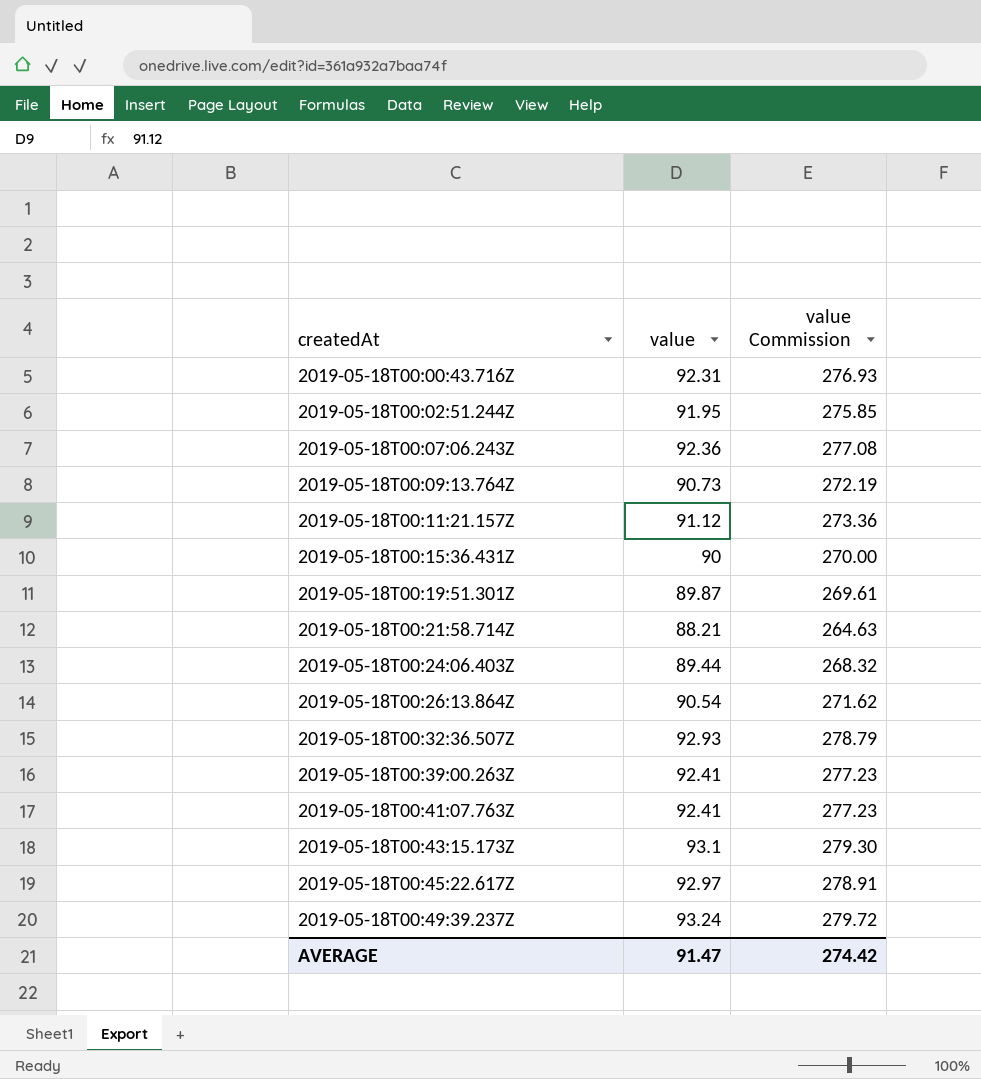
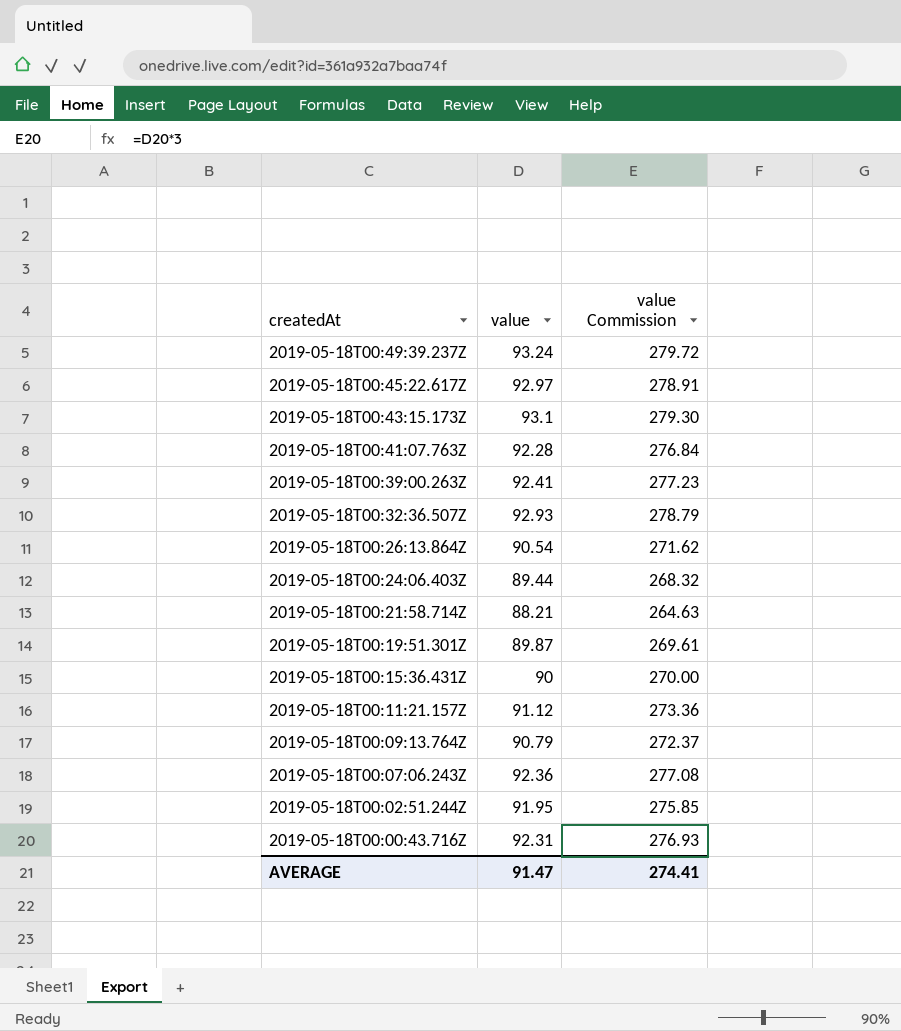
row order: createdAt ascending -> createdAt descending
2019-05-18T00:41:07.763Z | value: 92.41 -> 92.28
2019-05-18T00:41:07.763Z | value Commission: 277.23 -> 276.84
2019-05-18T00:09:13.764Z | value: 90.73 -> 90.79
2019-05-18T00:09:13.764Z | value Commission: 272.19 -> 272.37
AVERAGE | value Commission: 274.42 -> 274.41

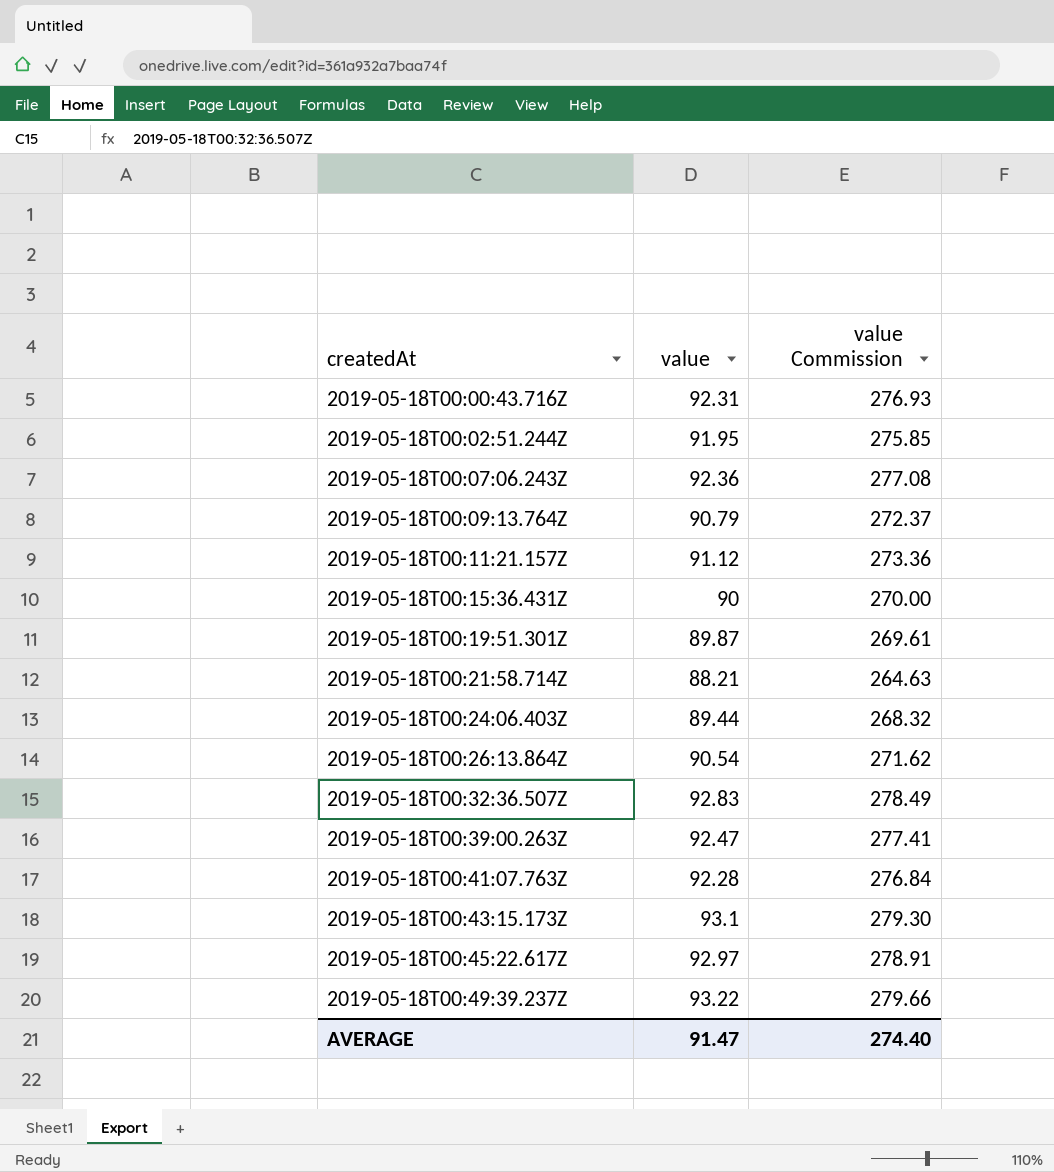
row order: createdAt descending -> createdAt ascending
2019-05-18T00:32:36.507Z | value: 92.93 -> 92.83
2019-05-18T00:32:36.507Z | value Commission: 278.79 -> 278.49
2019-05-18T00:39:00.263Z | value: 92.41 -> 92.47
2019-05-18T00:39:00.263Z | value Commission: 277.23 -> 277.41
2019-05-18T00:49:39.237Z | value: 93.24 -> 93.22
2019-05-18T00:49:39.237Z | value Commission: 279.72 -> 279.66
AVERAGE | value Commission: 274.41 -> 274.40

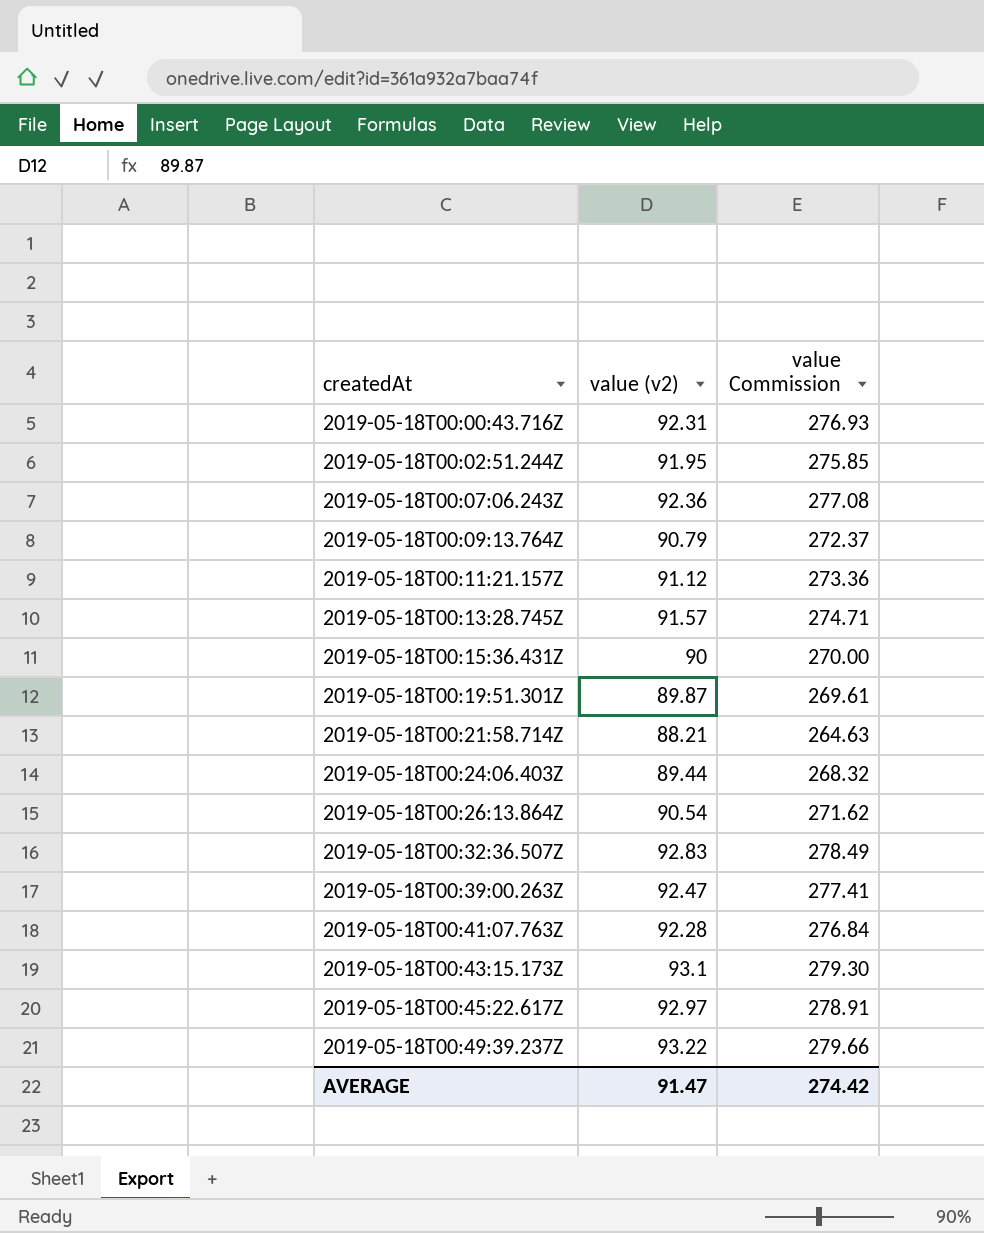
column name: value -> value (v2)
row 2019-05-18T00:13:28.745Z: none -> 91.57 | 274.71
AVERAGE | value Commission: 274.40 -> 274.42

